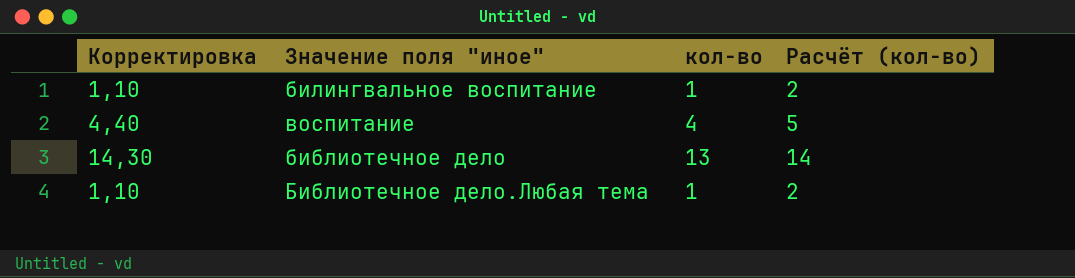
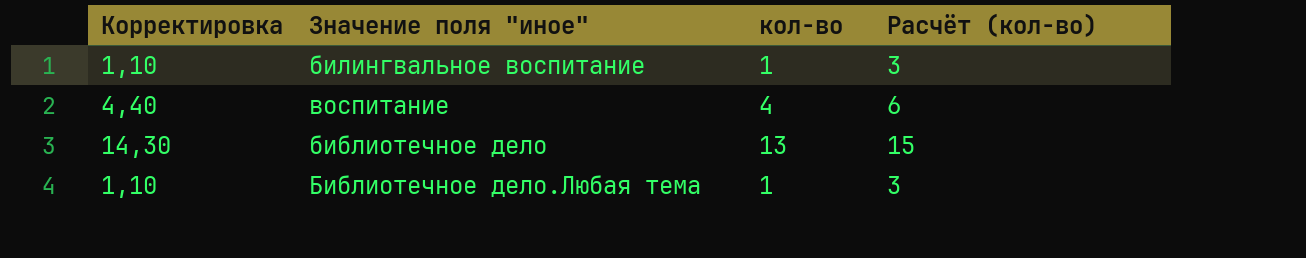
column Расчёт (кол-во) | formula: [кол-во] + 1 -> [кол-во] + 2

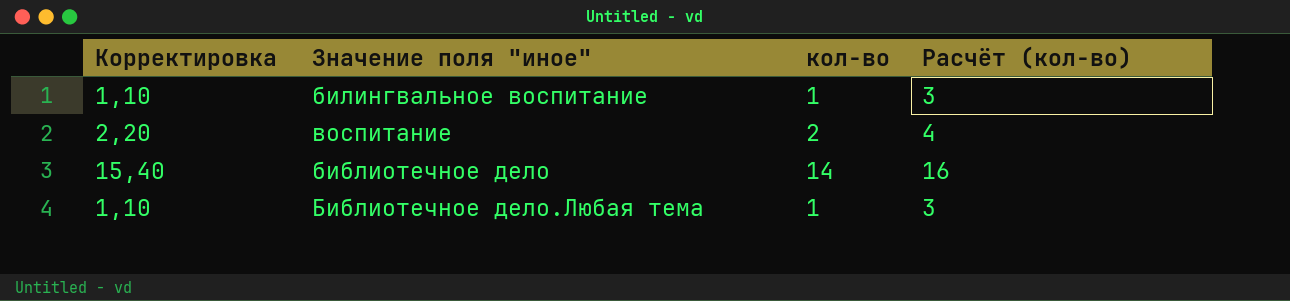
воспитание | Корректировка: 4,40 -> 2,20
воспитание | кол-во: 4 -> 2
воспитание | Расчёт (кол-во): 6 -> 4
библиотечное дело | Корректировка: 14,30 -> 15,40
библиотечное дело | кол-во: 13 -> 14
библиотечное дело | Расчёт (кол-во): 15 -> 16

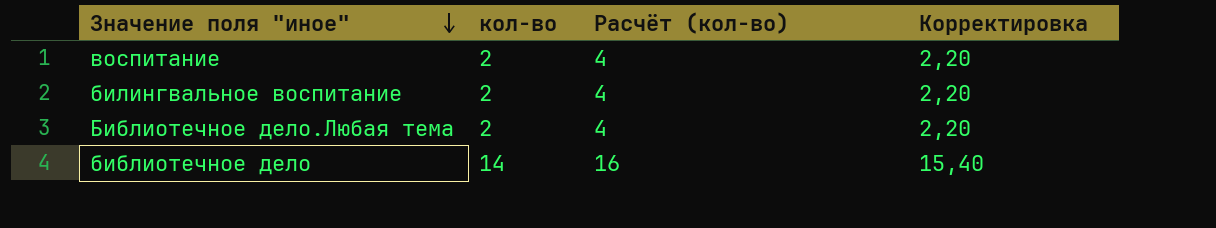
row order: none -> Значение поля "иное" descending
column Корректировка | position: 1 -> 4
билингвальное воспитание | кол-во: 1 -> 2
билингвальное воспитание | Расчёт (кол-во): 3 -> 4
билингвальное воспитание | Корректировка: 1,10 -> 2,20
Библиотечное дело.Любая тема | кол-во: 1 -> 2
Библиотечное дело.Любая тема | Расчёт (кол-во): 3 -> 4
Библиотечное дело.Любая тема | Корректировка: 1,10 -> 2,20

